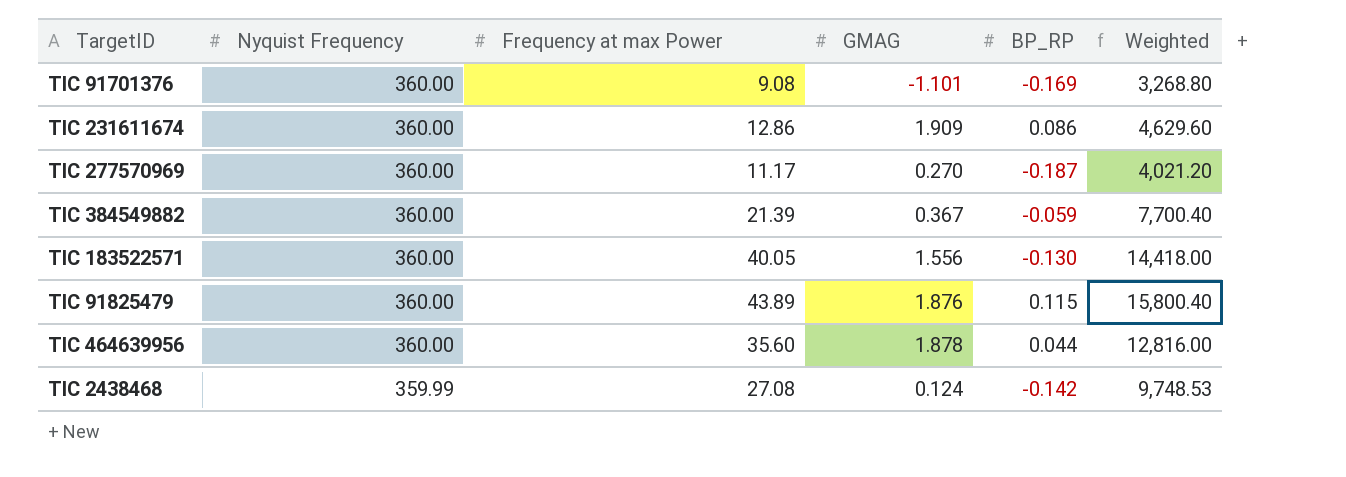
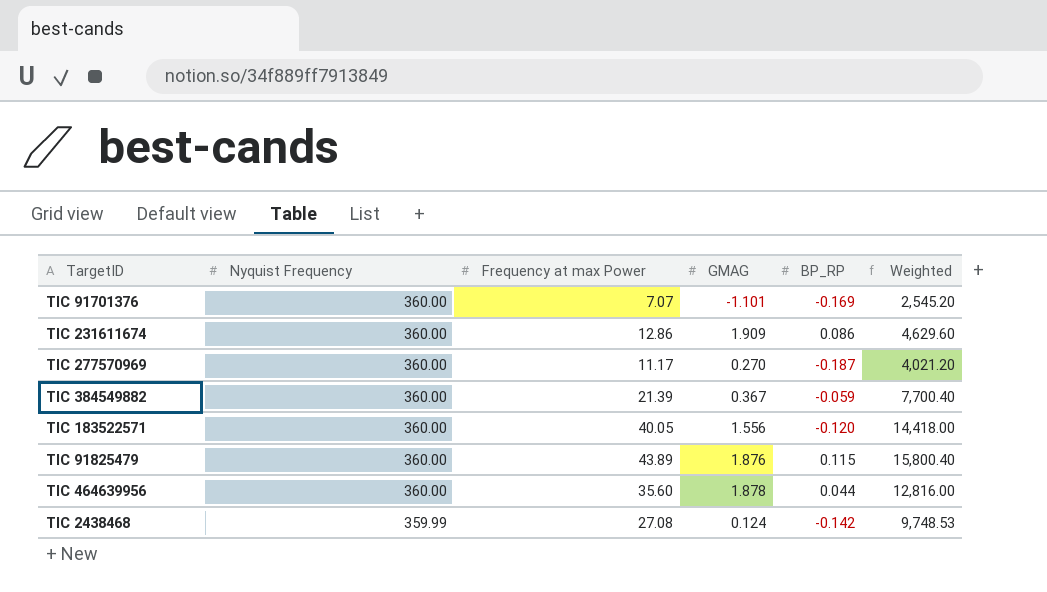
TIC 91701376 | Frequency at max Power: 9.08 -> 7.07
TIC 91701376 | Weighted: 3,268.80 -> 2,545.20
TIC 183522571 | BP_RP: -0.130 -> -0.120

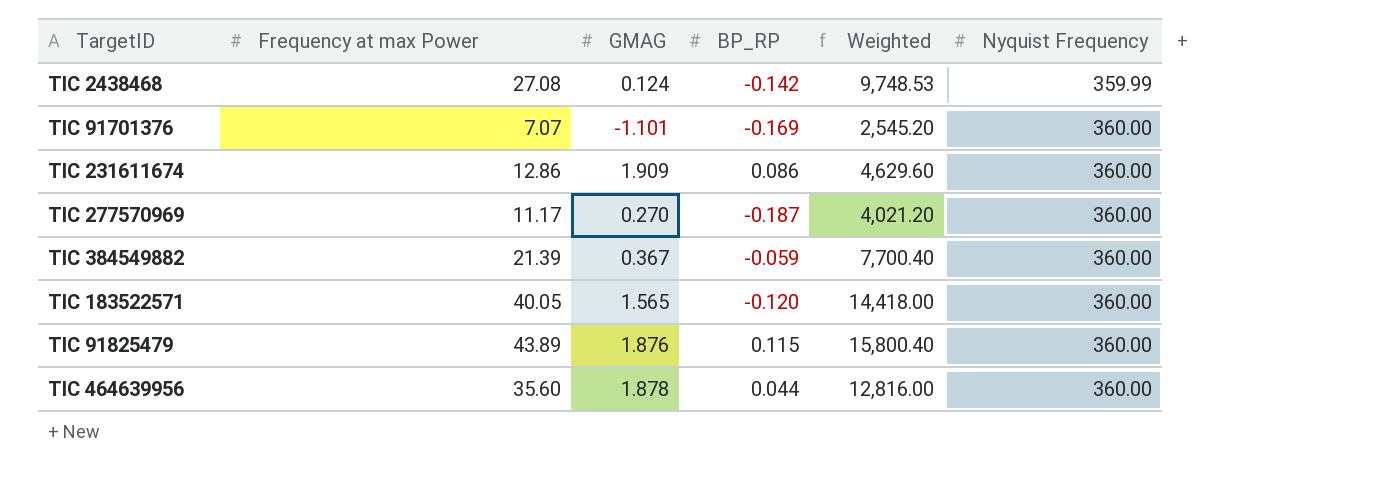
row order: Nyquist Frequency descending -> Nyquist Frequency ascending
column Nyquist Frequency | position: 2 -> 6
TIC 183522571 | GMAG: 1.556 -> 1.565

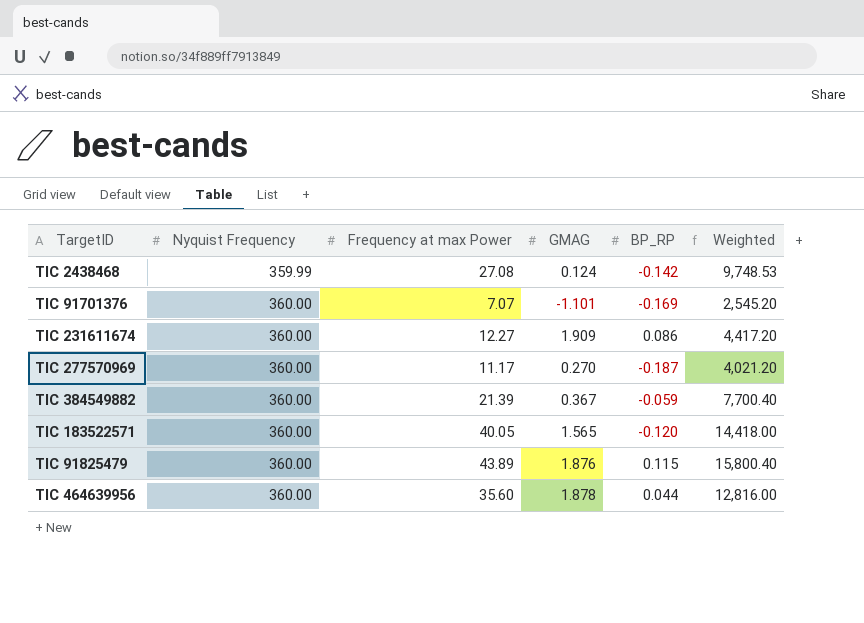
column Nyquist Frequency | position: 6 -> 2
TIC 231611674 | Frequency at max Power: 12.86 -> 12.27
TIC 231611674 | Weighted: 4,629.60 -> 4,417.20

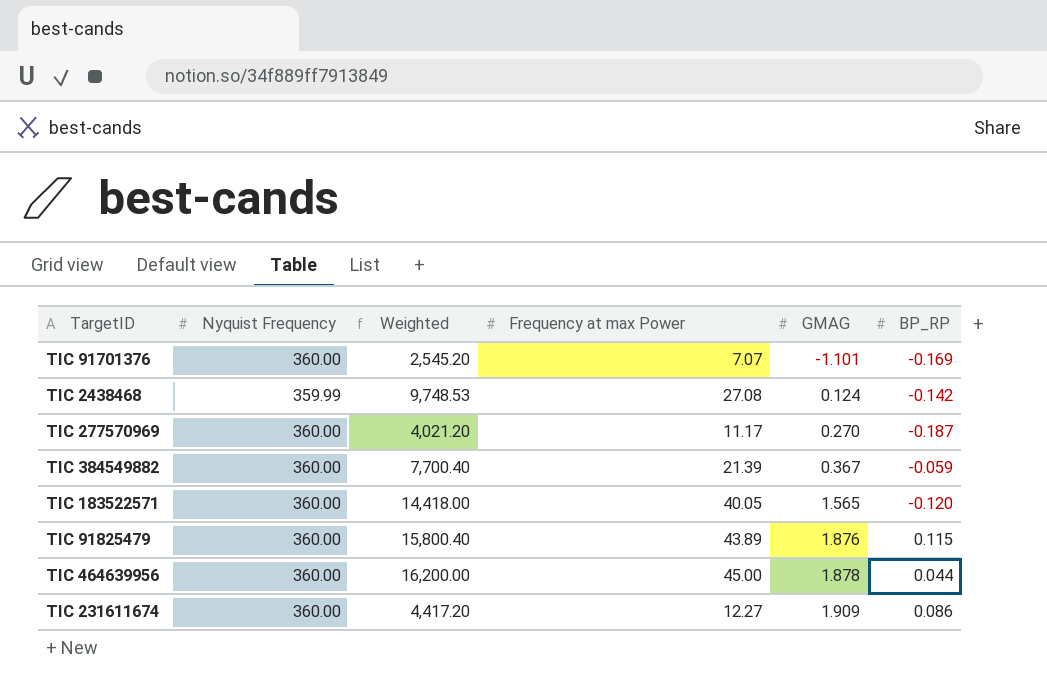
row order: Nyquist Frequency ascending -> GMAG ascending
column Weighted | position: 6 -> 3
TIC 464639956 | Weighted: 12,816.00 -> 16,200.00
TIC 464639956 | Frequency at max Power: 35.60 -> 45.00

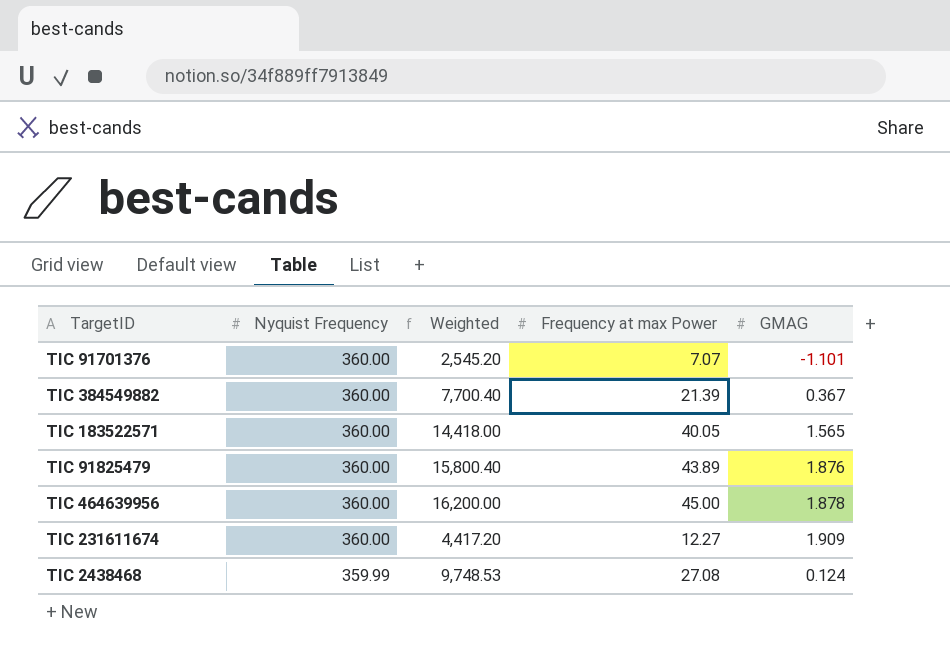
row order: GMAG ascending -> Nyquist Frequency descending
column BP_RP | position: 6 -> none
row TIC 277570969: 360.00 | 4,021.20 | 11.17 | 0.270 | -0.187 -> none

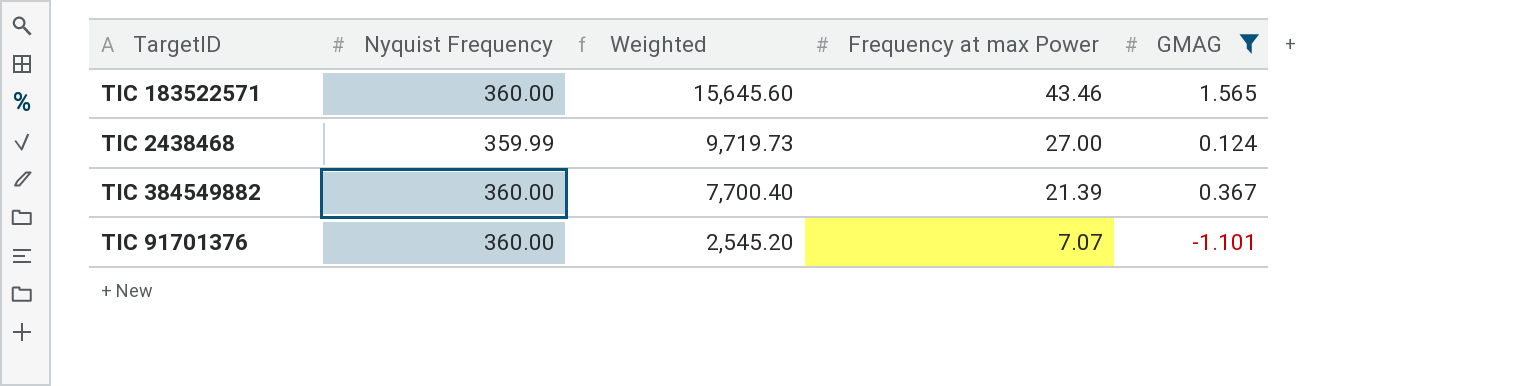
filter: none -> GMAG <= 1.565
row order: Nyquist Frequency descending -> Weighted descending
TIC 183522571 | Weighted: 14,418.00 -> 15,645.60
TIC 183522571 | Frequency at max Power: 40.05 -> 43.46
TIC 2438468 | Weighted: 9,748.53 -> 9,719.73
TIC 2438468 | Frequency at max Power: 27.08 -> 27.00

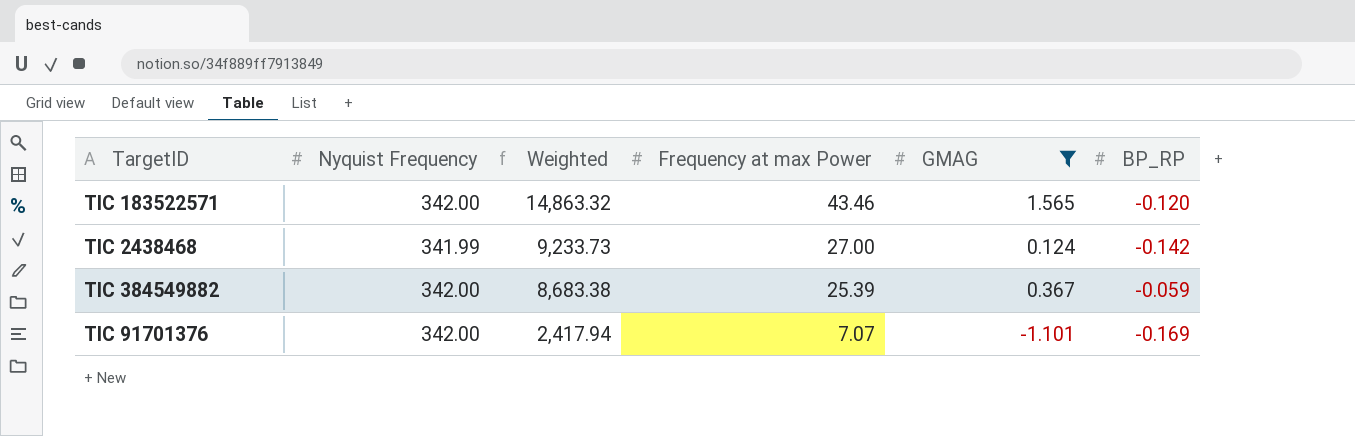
column BP_RP | position: none -> 6
TIC 183522571 | Nyquist Frequency: 360.00 -> 342.00
TIC 183522571 | Weighted: 15,645.60 -> 14,863.32
TIC 2438468 | Nyquist Frequency: 359.99 -> 341.99
TIC 2438468 | Weighted: 9,719.73 -> 9,233.73
TIC 384549882 | Nyquist Frequency: 360.00 -> 342.00
TIC 384549882 | Weighted: 7,700.40 -> 8,683.38
TIC 384549882 | Frequency at max Power: 21.39 -> 25.39
TIC 91701376 | Nyquist Frequency: 360.00 -> 342.00
TIC 91701376 | Weighted: 2,545.20 -> 2,417.94

